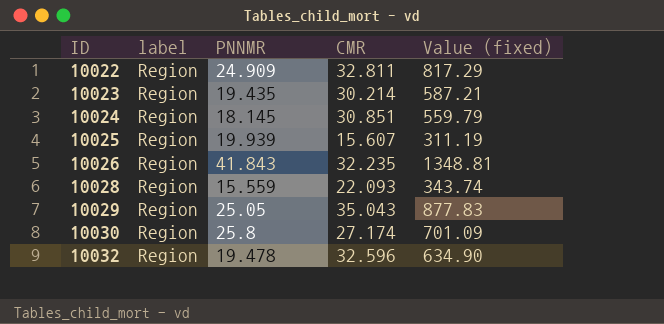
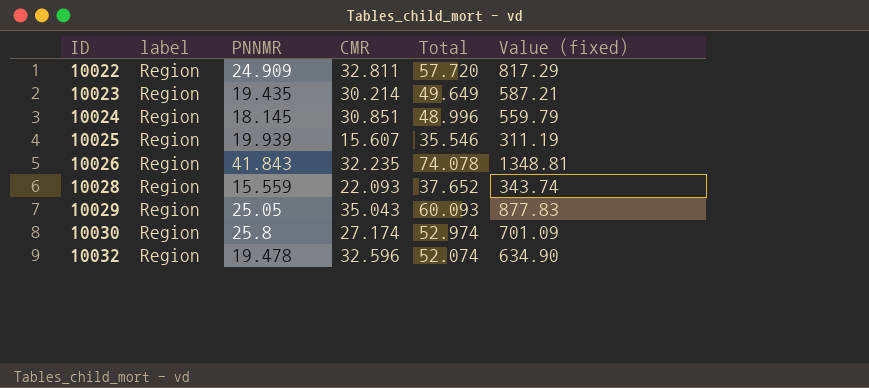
column Total | formula: none -> [PNNMR] + [CMR]

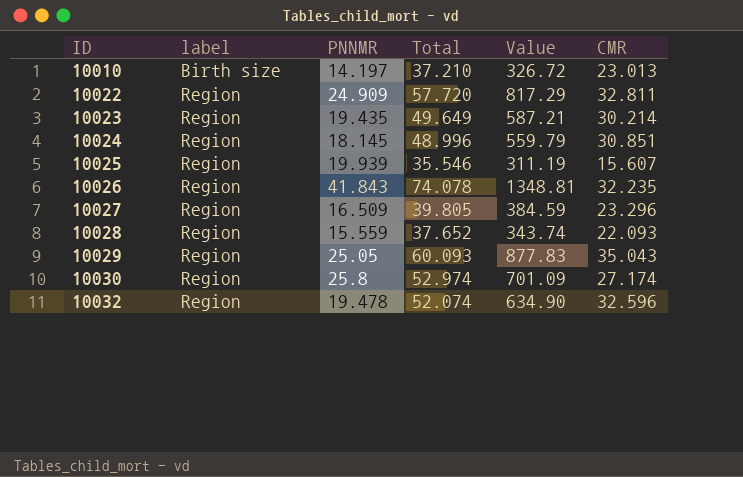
column name: Value (fixed) -> Value
column CMR | position: 4 -> 6
row 10010: none -> Birth size | 14.197 | 37.210 | 326.72 | 23.013
row 10027: none -> Region | 16.509 | 39.805 | 384.59 | 23.296

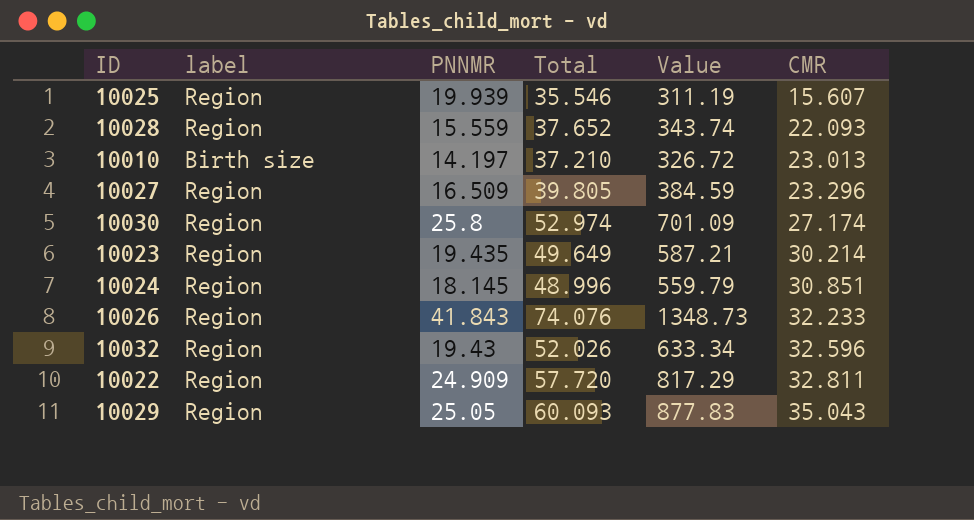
row order: ID ascending -> CMR ascending
10026 | Total: 74.078 -> 74.076
10026 | Value: 1348.81 -> 1348.73
10026 | CMR: 32.235 -> 32.233
10032 | PNNMR: 19.478 -> 19.43
10032 | Total: 52.074 -> 52.026
10032 | Value: 634.90 -> 633.34

